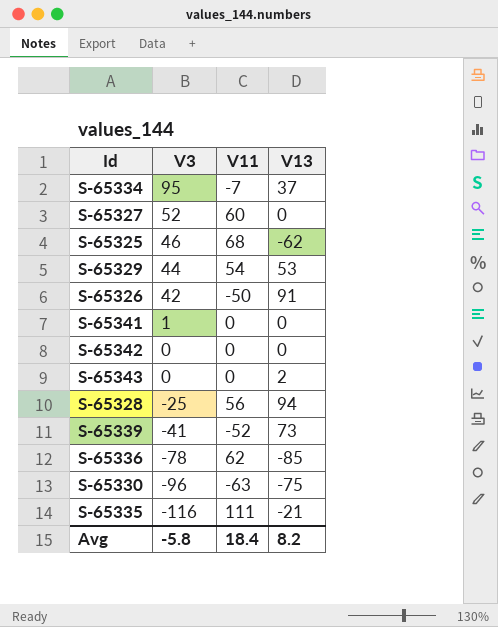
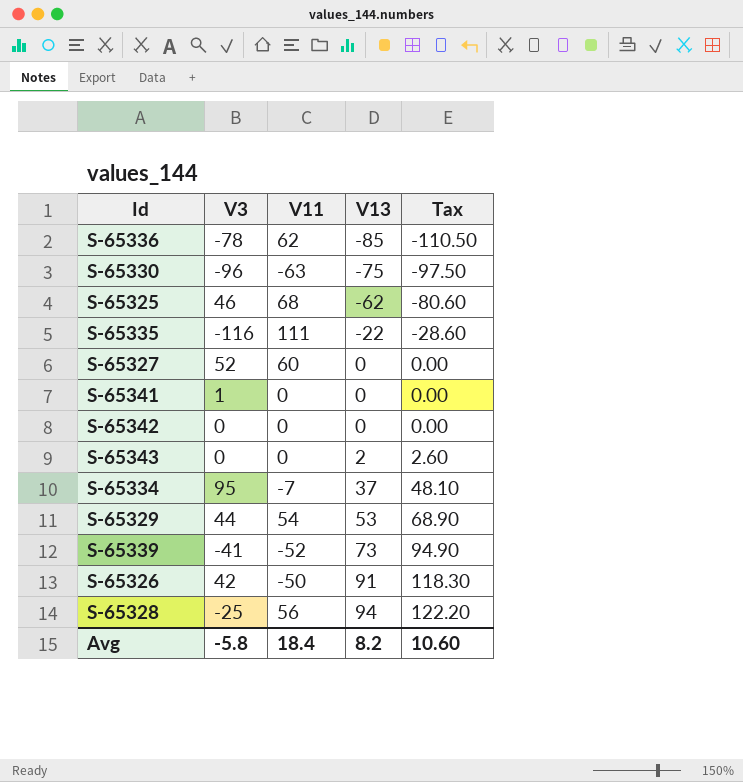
row order: V3 descending -> V13 ascending
column Tax | formula: none -> [V13] * 1.3
S-65335 | V13: -21 -> -22

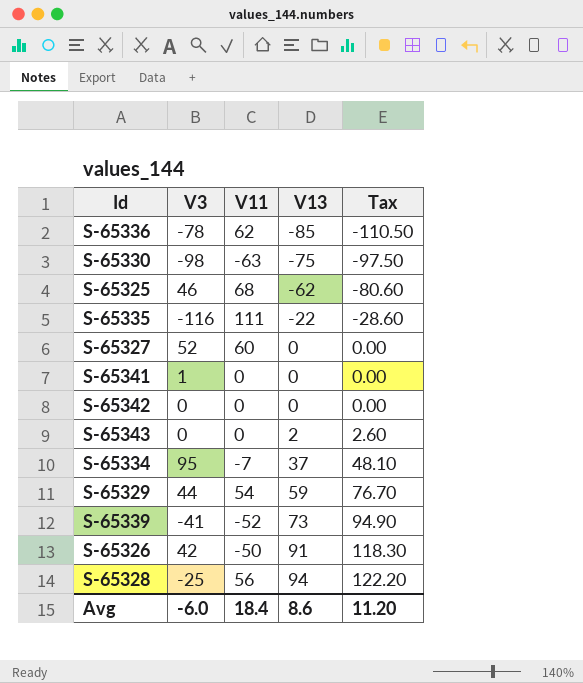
S-65330 | V3: -96 -> -98
S-65329 | V13: 53 -> 59
S-65329 | Tax: 68.90 -> 76.70
Avg | V3: -5.8 -> -6.0
Avg | V13: 8.2 -> 8.6
Avg | Tax: 10.60 -> 11.20

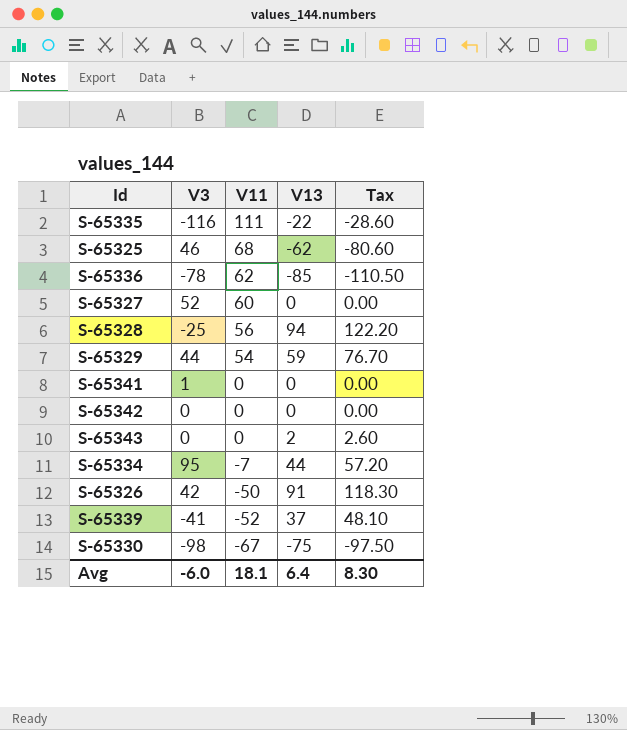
row order: V13 ascending -> V11 descending
S-65334 | V13: 37 -> 44
S-65334 | Tax: 48.10 -> 57.20
S-65339 | V13: 73 -> 37
S-65339 | Tax: 94.90 -> 48.10
S-65330 | V11: -63 -> -67
Avg | V11: 18.4 -> 18.1
Avg | V13: 8.6 -> 6.4
Avg | Tax: 11.20 -> 8.30

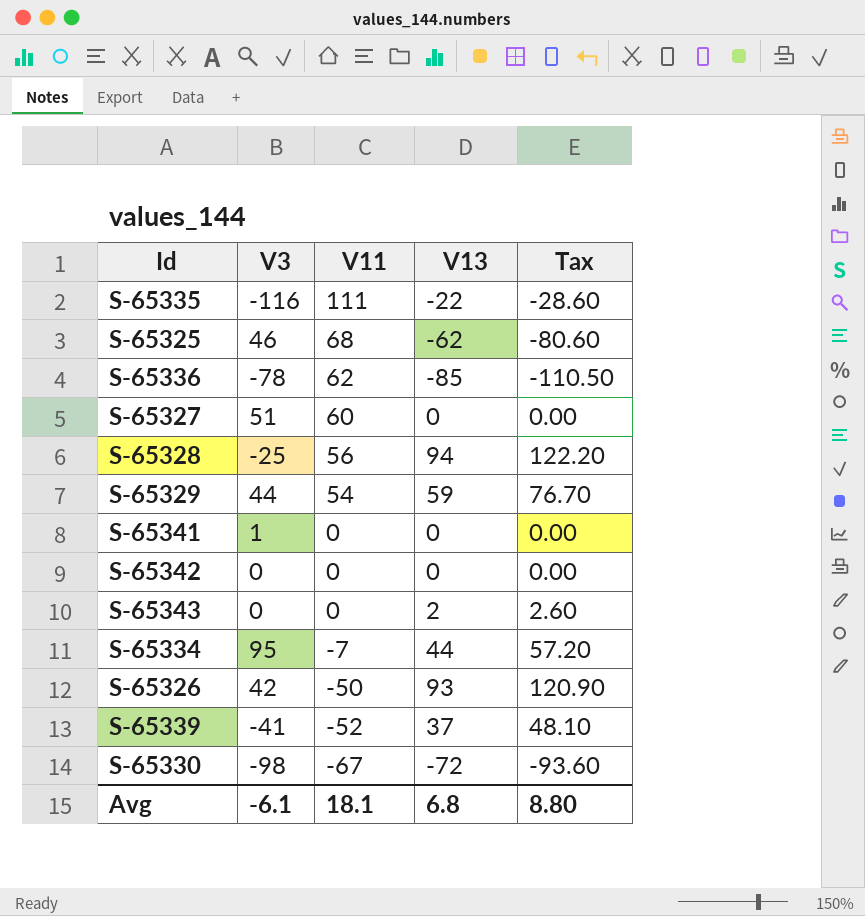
S-65327 | V3: 52 -> 51
S-65326 | V13: 91 -> 93
S-65326 | Tax: 118.30 -> 120.90
S-65330 | V13: -75 -> -72
S-65330 | Tax: -97.50 -> -93.60
Avg | V3: -6.0 -> -6.1
Avg | V13: 6.4 -> 6.8
Avg | Tax: 8.30 -> 8.80

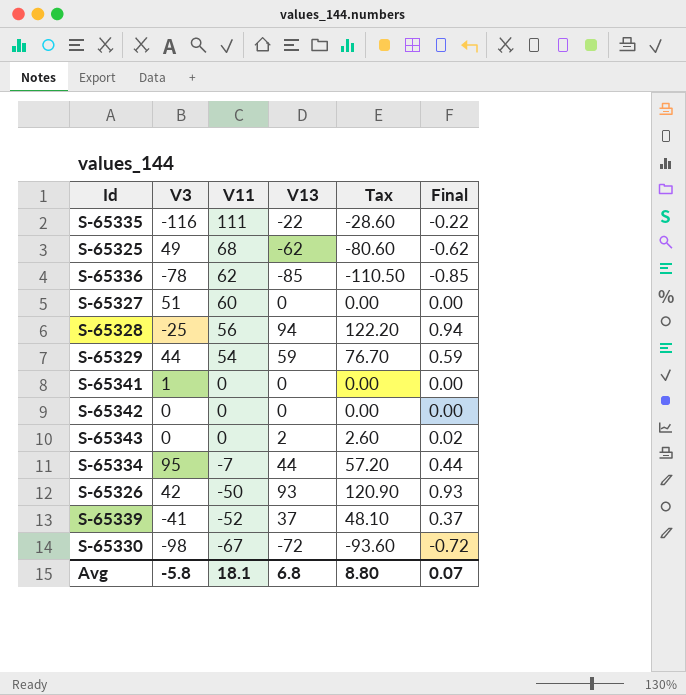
column Final | formula: none -> [V13] * 0.01
S-65325 | V3: 46 -> 49
Avg | V3: -6.1 -> -5.8

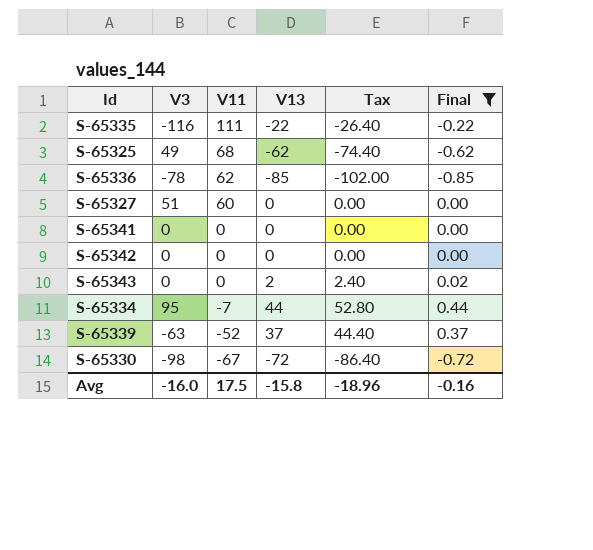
filter: none -> Final <= 0.44
column Tax | formula: [V13] * 1.3 -> [V13] * 1.2
S-65341 | V3: 1 -> 0
S-65339 | V3: -41 -> -63
Avg | V3: -5.8 -> -16.0
Avg | V11: 18.1 -> 17.5
Avg | V13: 6.8 -> -15.8
Avg | Tax: 8.80 -> -18.96
Avg | Final: 0.07 -> -0.16

